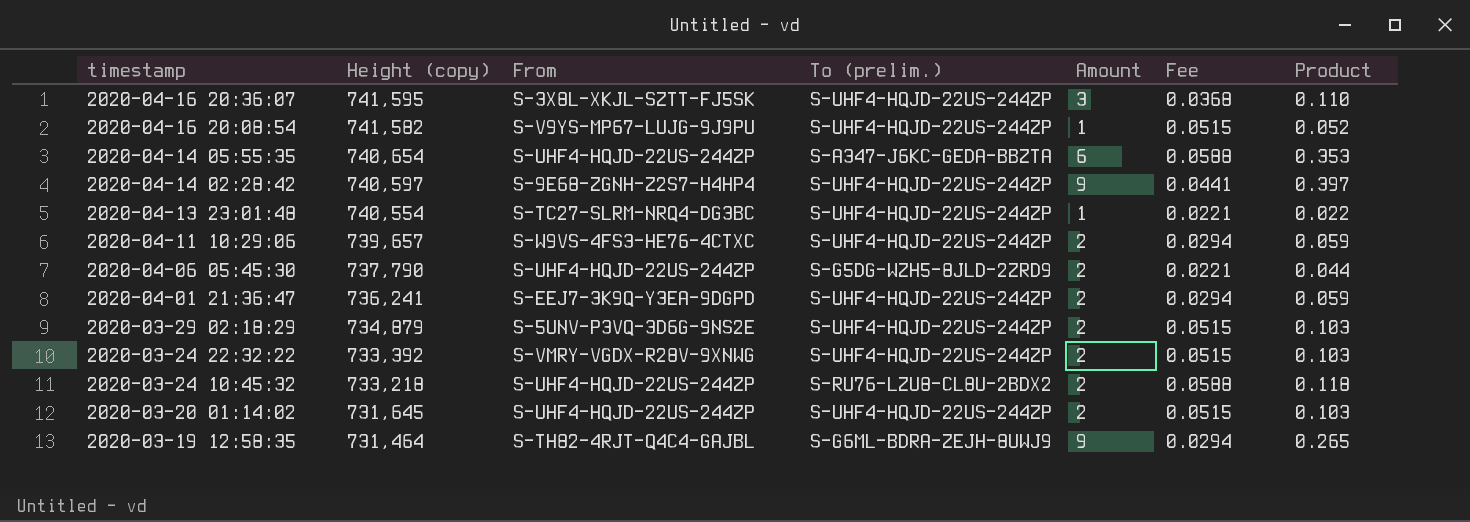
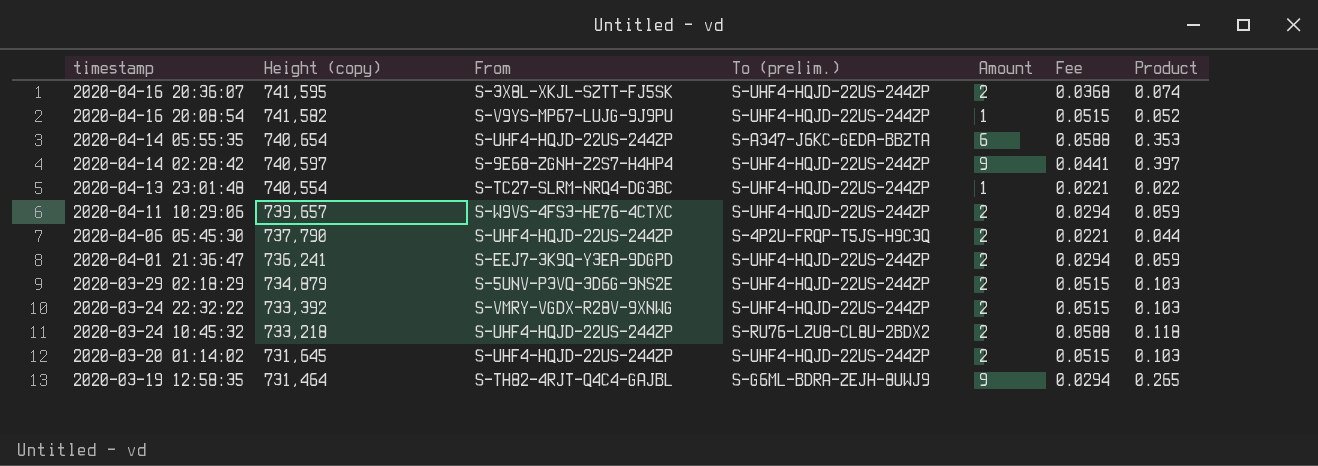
2020-04-16 20:36:07 | Amount: 3 -> 2
2020-04-16 20:36:07 | Product: 0.110 -> 0.074
2020-04-06 05:45:30 | To (prelim.): S-G5DG-WZH5-8JLD-2ZRD9 -> S-4P2U-FRQP-T5JS-H9C3Q

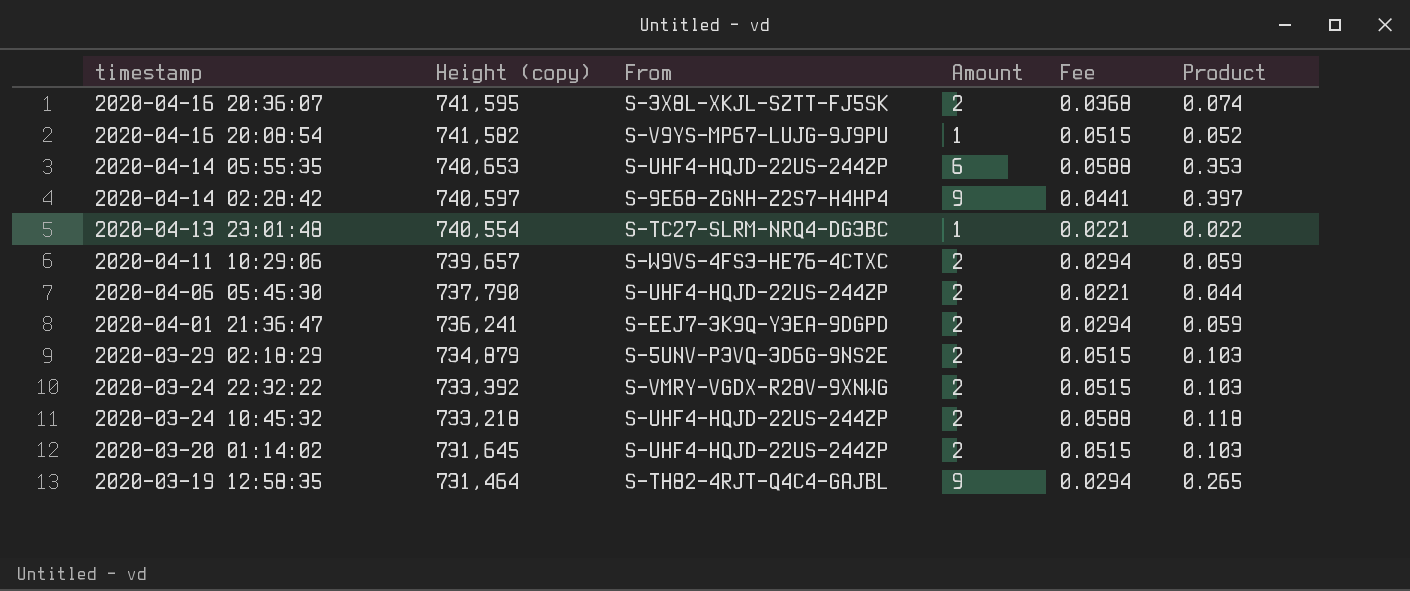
column To (prelim.) | position: 4 -> none
2020-04-14 05:55:35 | Height (copy): 740,654 -> 740,653

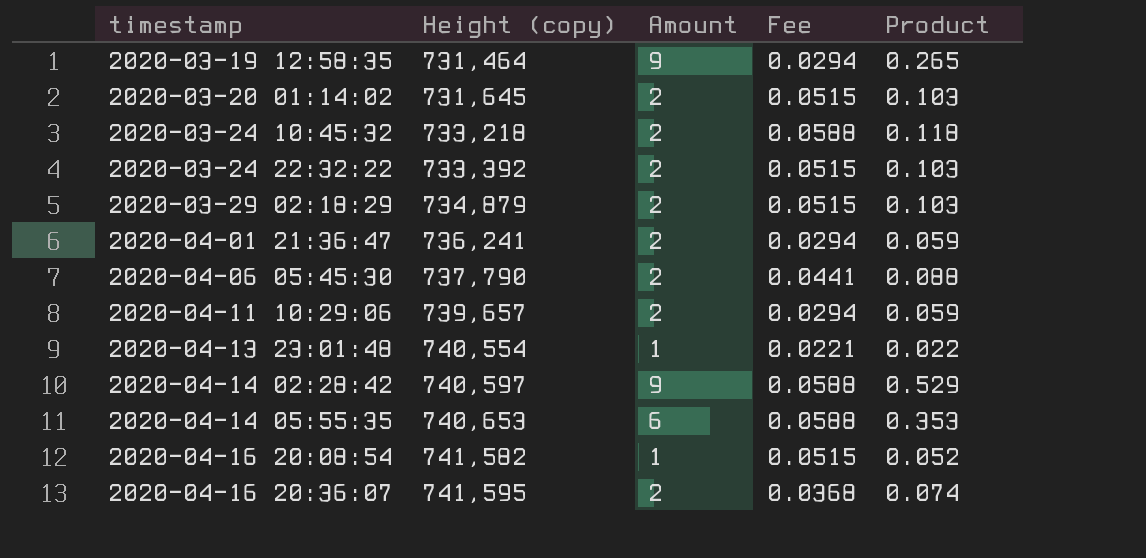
row order: timestamp descending -> timestamp ascending
column From | position: 3 -> none
2020-04-06 05:45:30 | Fee: 0.0221 -> 0.0441
2020-04-06 05:45:30 | Product: 0.044 -> 0.088
2020-04-14 02:28:42 | Fee: 0.0441 -> 0.0588
2020-04-14 02:28:42 | Product: 0.397 -> 0.529

